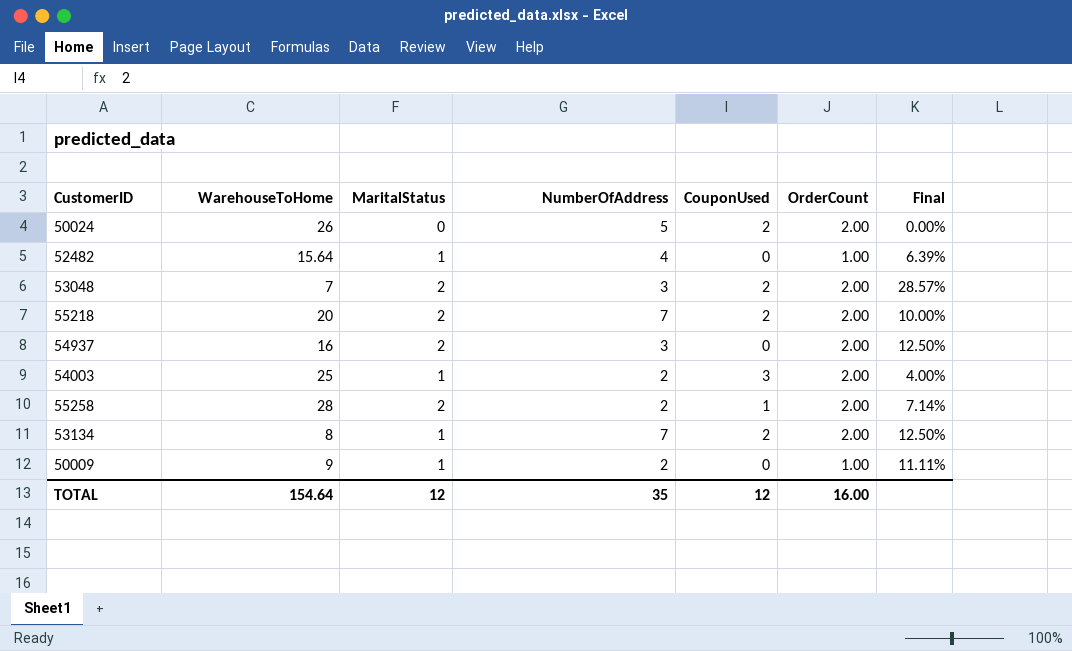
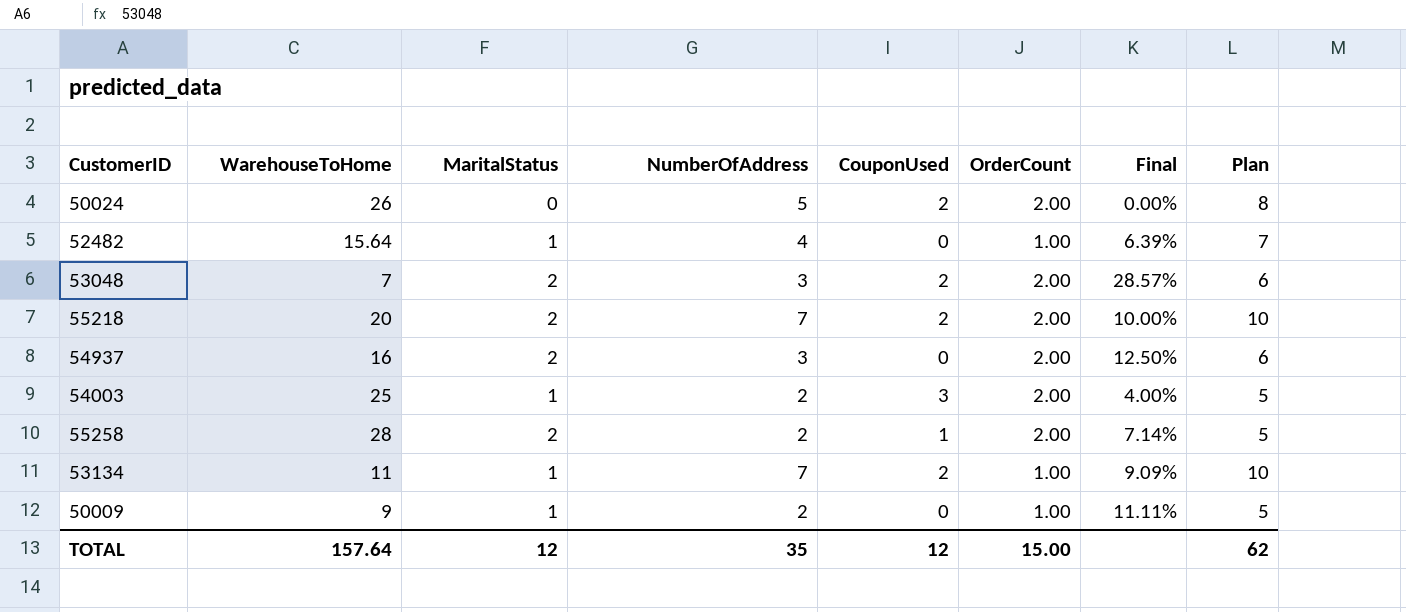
column Plan | formula: none -> [NumberOfAddress] + 3
53134 | WarehouseToHome: 8 -> 11
53134 | OrderCount: 2.00 -> 1.00
53134 | Final: 12.50% -> 9.09%
TOTAL | WarehouseToHome: 154.64 -> 157.64
TOTAL | OrderCount: 16.00 -> 15.00

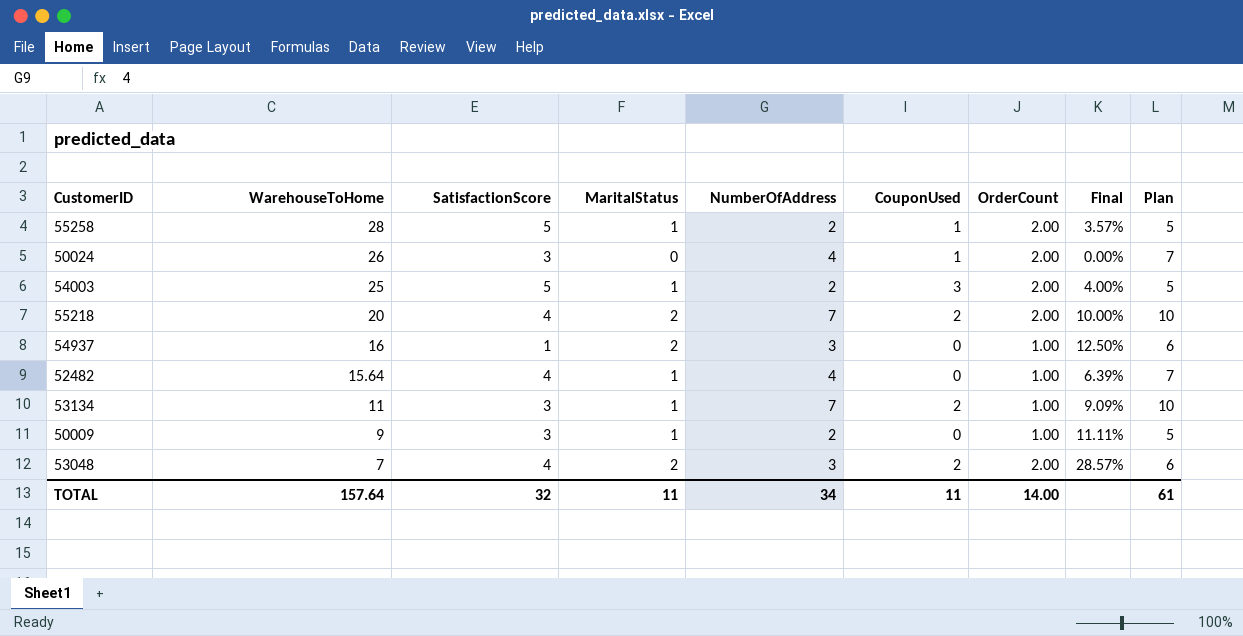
row order: none -> WarehouseToHome descending
column SatisfactionScore | position: none -> 3
55258 | MaritalStatus: 2 -> 1
55258 | Final: 7.14% -> 3.57%
50024 | NumberOfAddress: 5 -> 4
50024 | CouponUsed: 2 -> 1
50024 | Plan: 8 -> 7
54937 | OrderCount: 2.00 -> 1.00
TOTAL | MaritalStatus: 12 -> 11
TOTAL | NumberOfAddress: 35 -> 34
TOTAL | CouponUsed: 12 -> 11
TOTAL | OrderCount: 15.00 -> 14.00
TOTAL | Plan: 62 -> 61

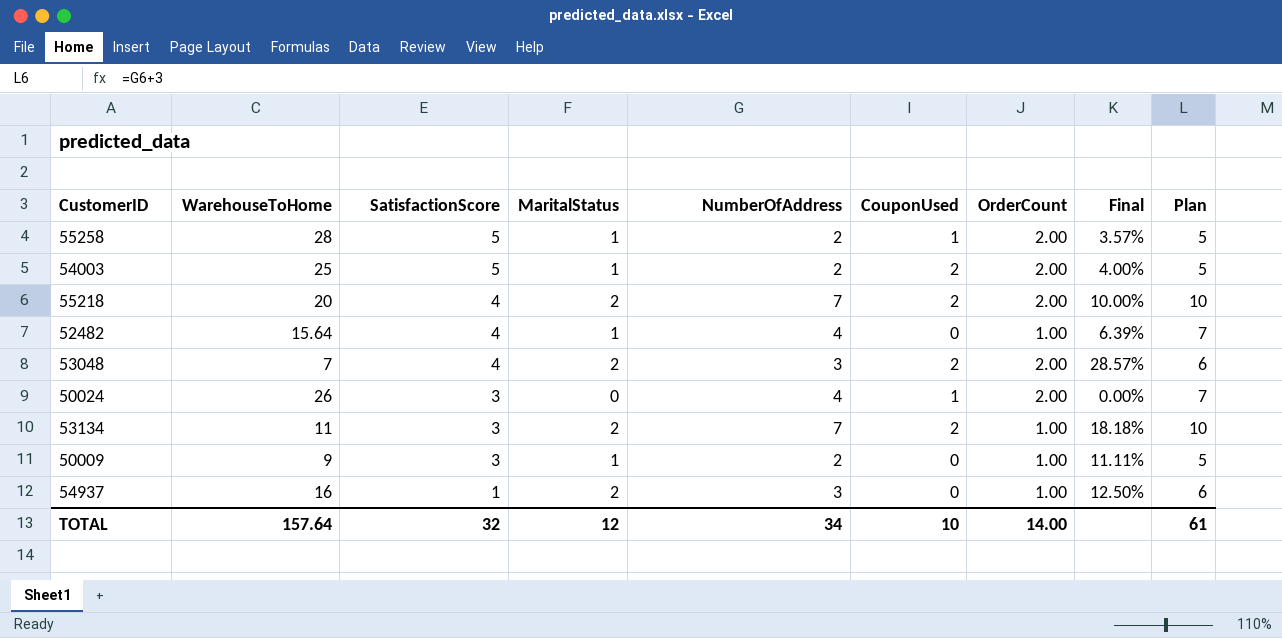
row order: WarehouseToHome descending -> SatisfactionScore descending
54003 | CouponUsed: 3 -> 2
53134 | MaritalStatus: 1 -> 2
53134 | Final: 9.09% -> 18.18%
TOTAL | MaritalStatus: 11 -> 12
TOTAL | CouponUsed: 11 -> 10

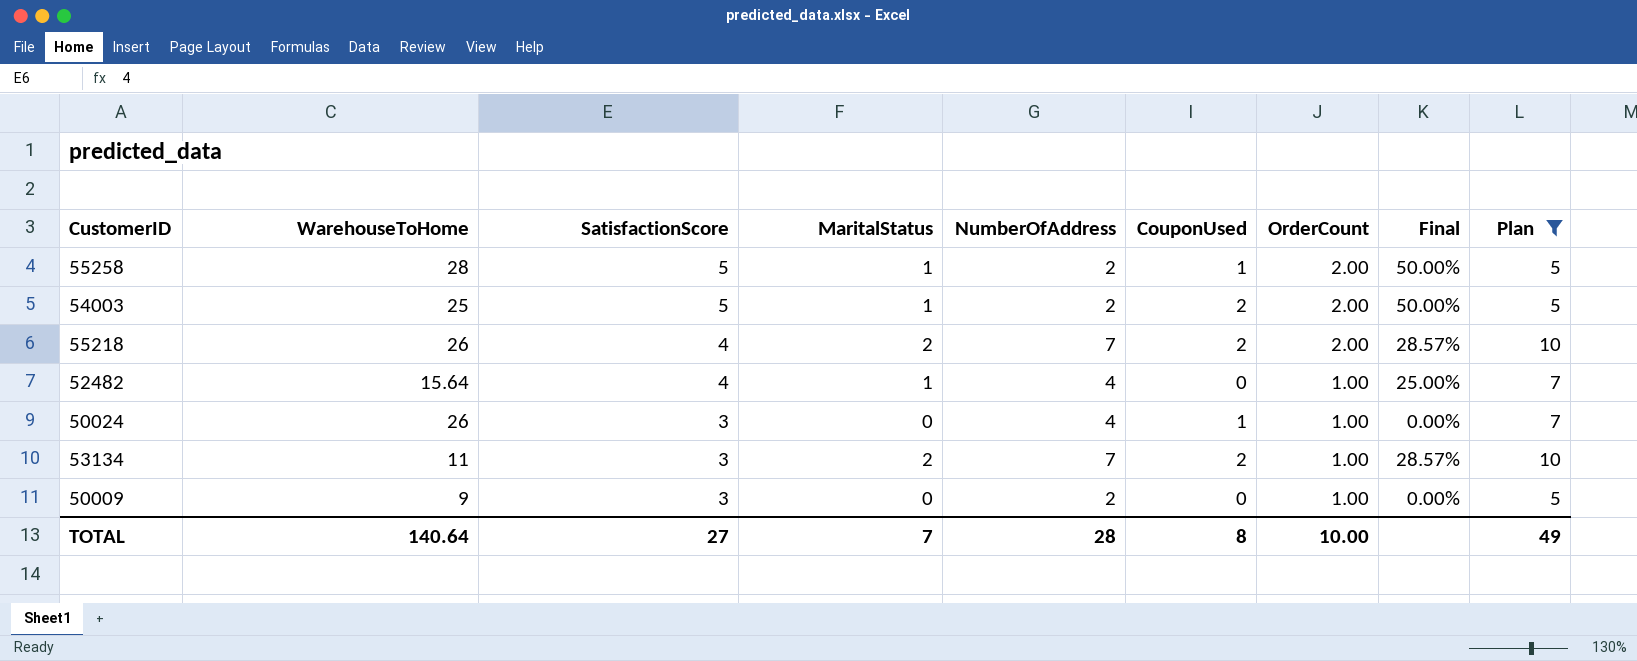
filter: none -> Plan != 6
column Final | formula: [MaritalStatus] / [WarehouseToHome] -> [MaritalStatus] / [NumberOfAddress]
55218 | WarehouseToHome: 20 -> 26
50024 | OrderCount: 2.00 -> 1.00
50009 | MaritalStatus: 1 -> 0
TOTAL | WarehouseToHome: 157.64 -> 140.64
TOTAL | SatisfactionScore: 32 -> 27
TOTAL | MaritalStatus: 12 -> 7
TOTAL | NumberOfAddress: 34 -> 28
TOTAL | CouponUsed: 10 -> 8
TOTAL | OrderCount: 14.00 -> 10.00
TOTAL | Plan: 61 -> 49

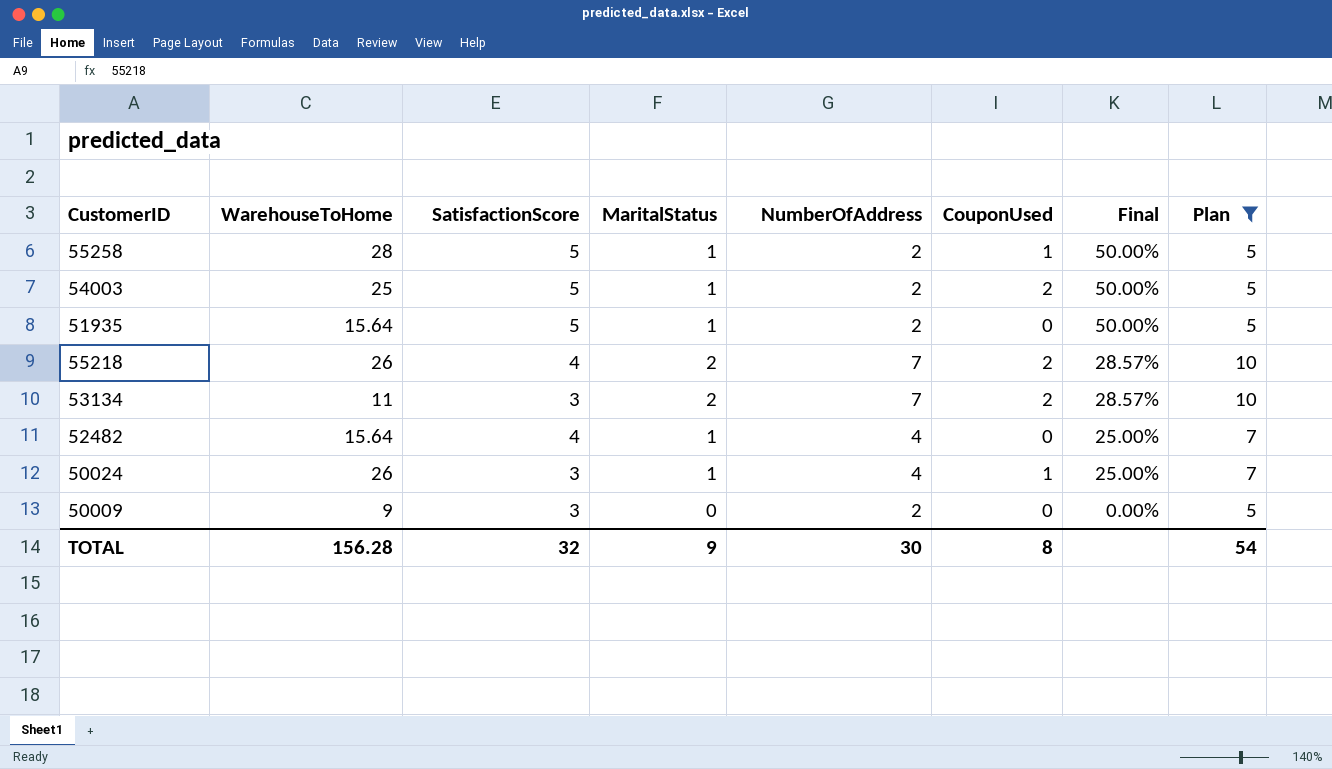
row order: SatisfactionScore descending -> Final descending
column OrderCount | position: 7 -> none
row 51935: none -> 15.64 | 5 | 1 | 2 | 0 | 50.00% | 5
50024 | MaritalStatus: 0 -> 1
50024 | Final: 0.00% -> 25.00%
TOTAL | WarehouseToHome: 140.64 -> 156.28
TOTAL | SatisfactionScore: 27 -> 32
TOTAL | MaritalStatus: 7 -> 9
TOTAL | NumberOfAddress: 28 -> 30
TOTAL | Plan: 49 -> 54

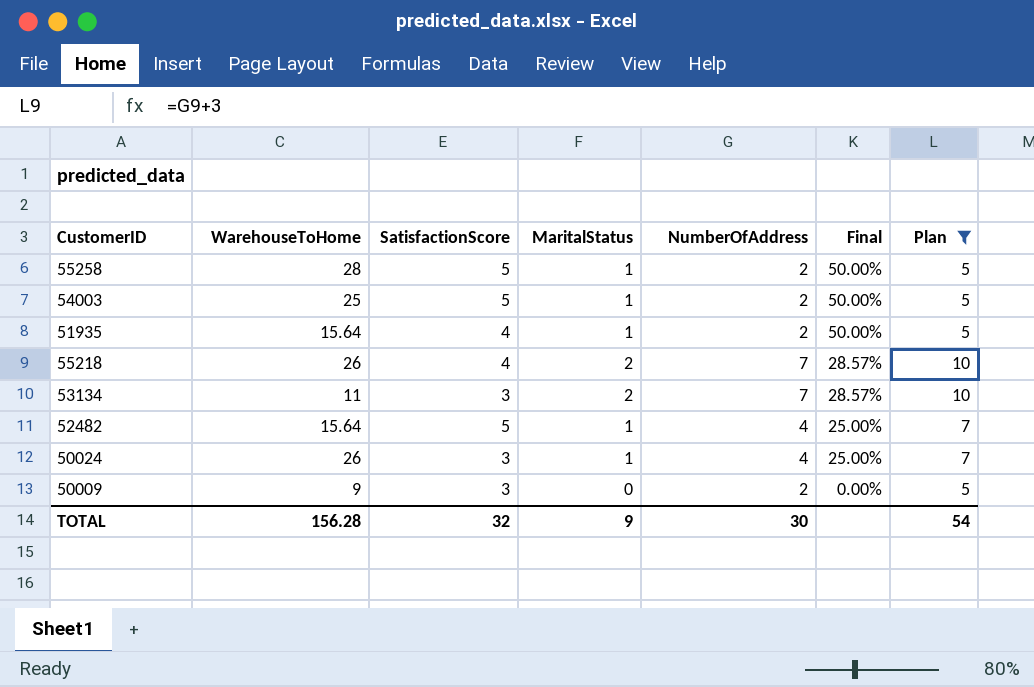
column CouponUsed | position: 6 -> none
51935 | SatisfactionScore: 5 -> 4
52482 | SatisfactionScore: 4 -> 5

